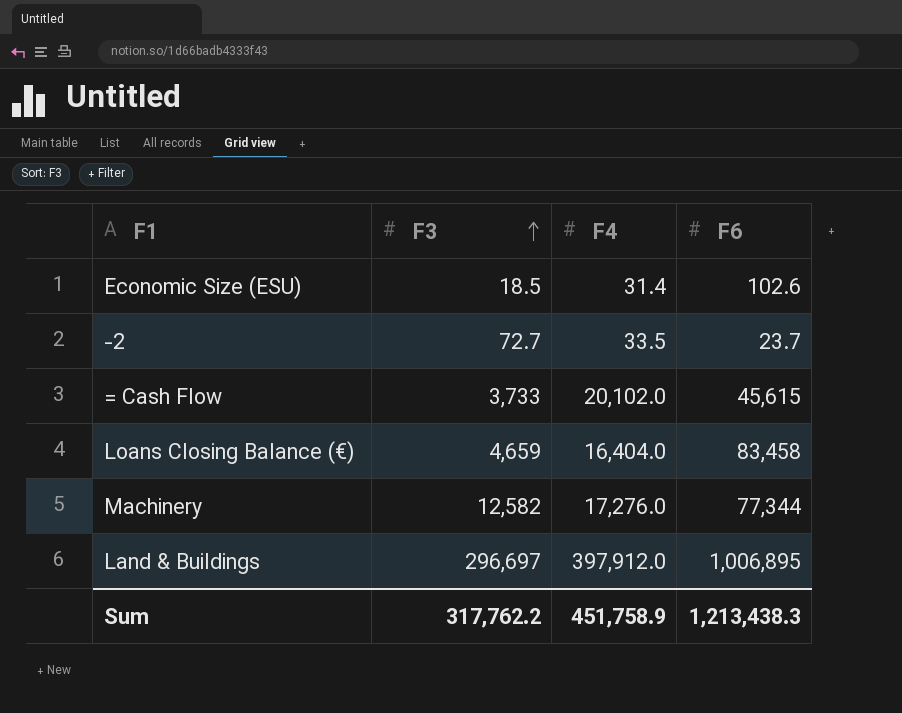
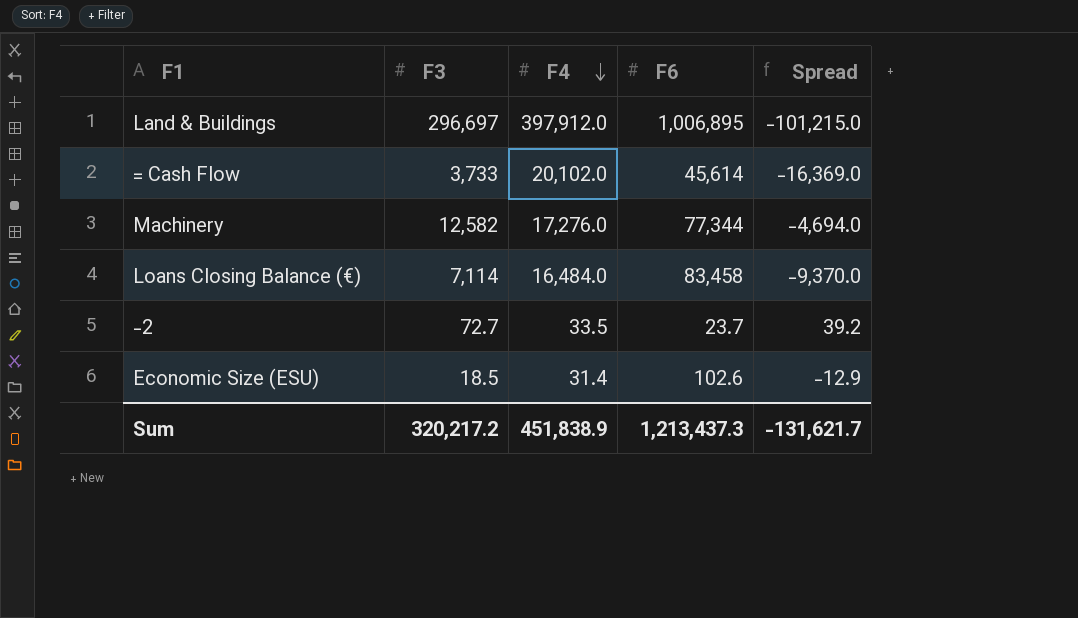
row order: F3 ascending -> F4 descending
column Spread | formula: none -> [F3] - [F4]
= Cash Flow | F6: 45,615 -> 45,614
Loans Closing Balance (€) | F3: 4,659 -> 7,114
Loans Closing Balance (€) | F4: 16,404.0 -> 16,484.0
Sum | F3: 317,762.2 -> 320,217.2
Sum | F4: 451,758.9 -> 451,838.9
Sum | F6: 1,213,438.3 -> 1,213,437.3

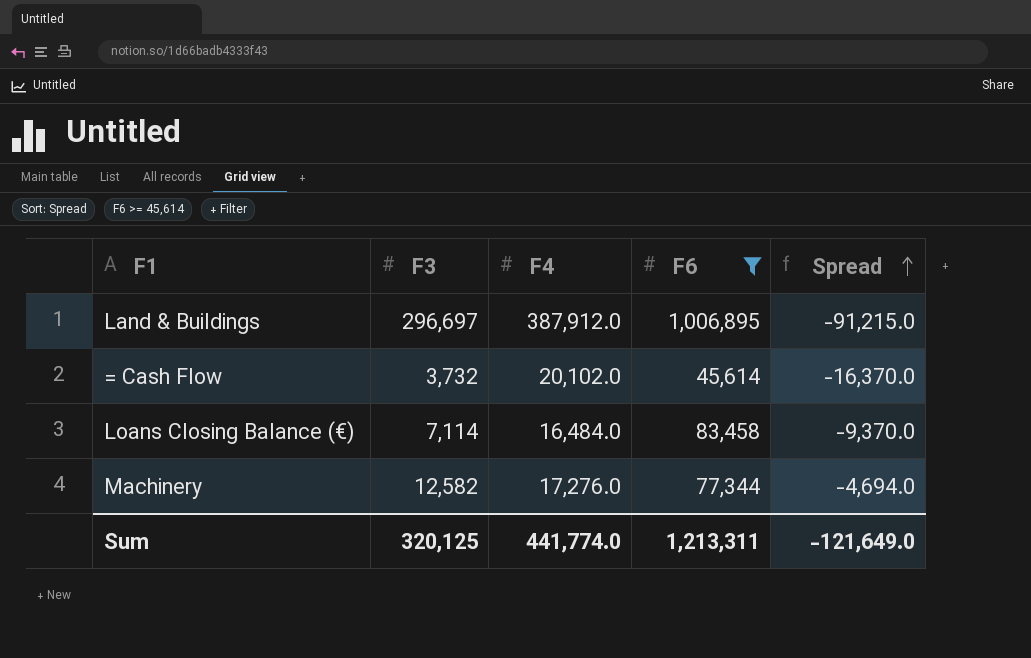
filter: none -> F6 >= 45,614
row order: F4 descending -> Spread ascending
Land & Buildings | F4: 397,912.0 -> 387,912.0
Land & Buildings | Spread: -101,215.0 -> -91,215.0
= Cash Flow | F3: 3,733 -> 3,732
= Cash Flow | Spread: -16,369.0 -> -16,370.0
Sum | F3: 320,217.2 -> 320,125
Sum | F4: 451,838.9 -> 441,774.0
Sum | F6: 1,213,437.3 -> 1,213,311
Sum | Spread: -131,621.7 -> -121,649.0

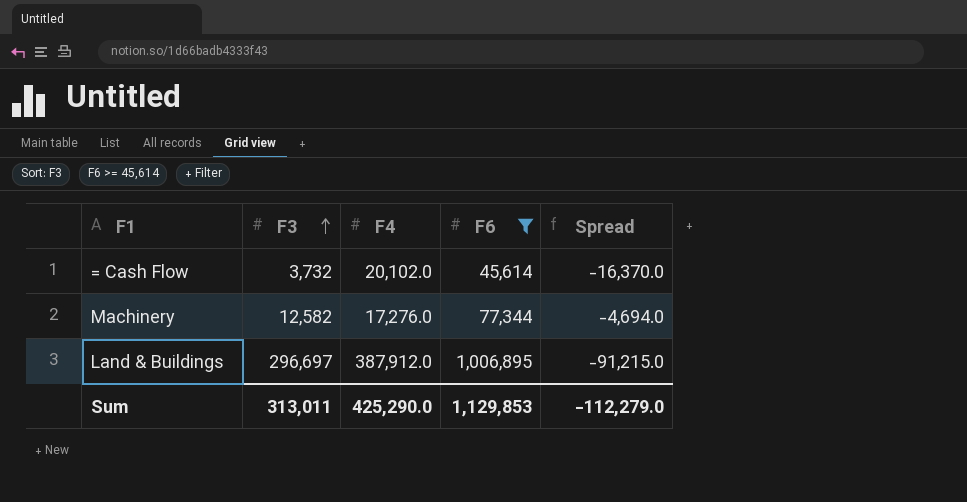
row order: Spread ascending -> F3 ascending
row Loans Closing Balance (€): 7,114 | 16,484.0 | 83,458 | -9,370.0 -> none
Sum | F3: 320,125 -> 313,011
Sum | F4: 441,774.0 -> 425,290.0
Sum | F6: 1,213,311 -> 1,129,853
Sum | Spread: -121,649.0 -> -112,279.0

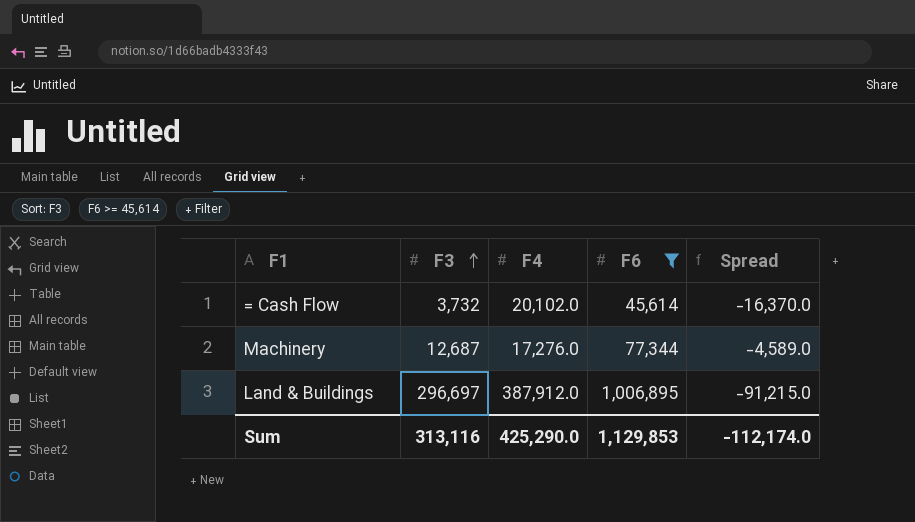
Machinery | F3: 12,582 -> 12,687
Machinery | Spread: -4,694.0 -> -4,589.0
Sum | F3: 313,011 -> 313,116
Sum | Spread: -112,279.0 -> -112,174.0

